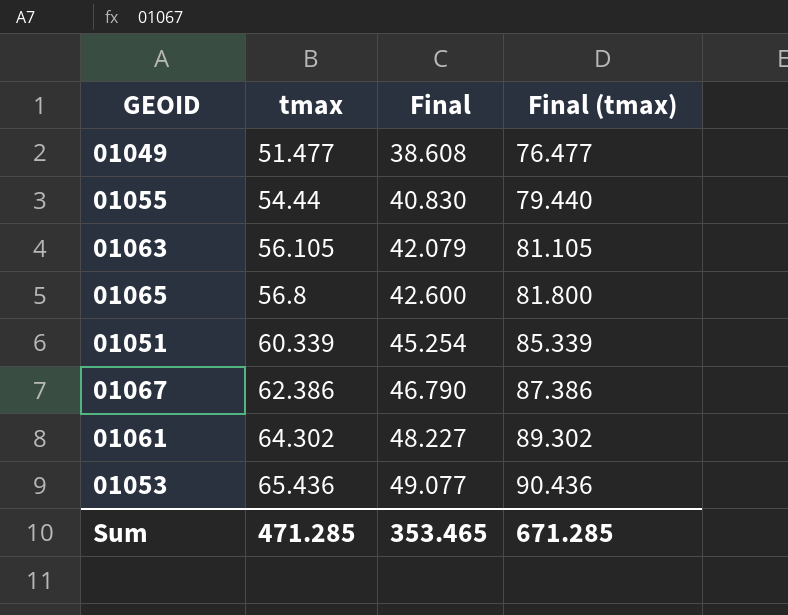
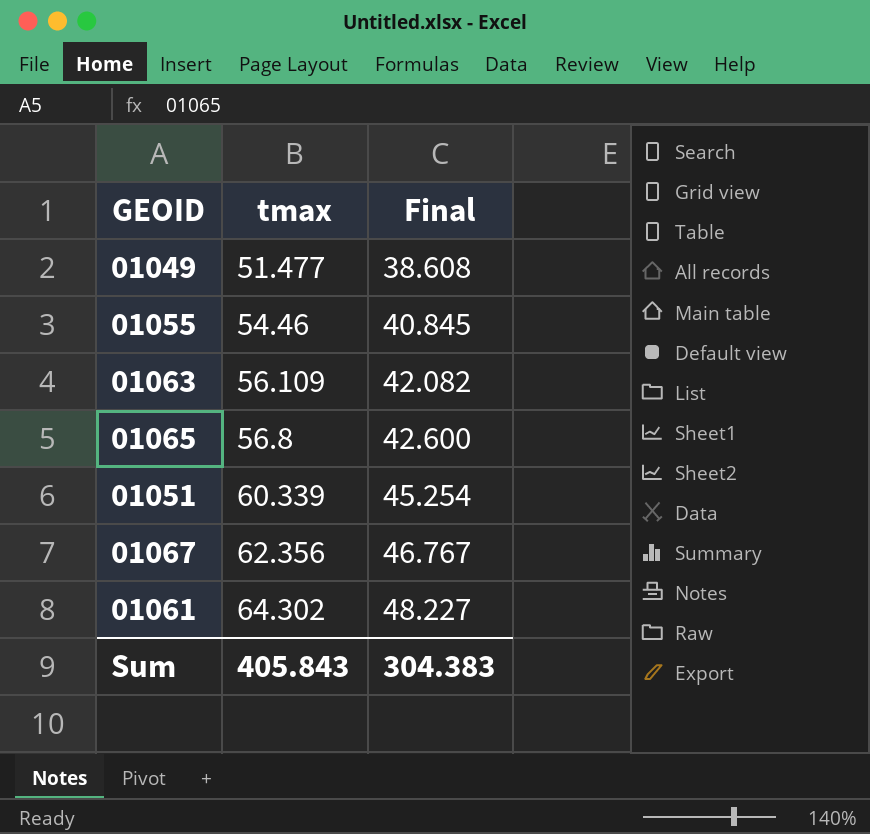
column Final (tmax) | formula: [tmax] + 25 -> none
row 01053: 65.436 | 49.077 | 90.436 -> none
01055 | tmax: 54.44 -> 54.46
01055 | Final: 40.830 -> 40.845
01063 | tmax: 56.105 -> 56.109
01063 | Final: 42.079 -> 42.082
01067 | tmax: 62.386 -> 62.356
01067 | Final: 46.790 -> 46.767
Sum | tmax: 471.285 -> 405.843
Sum | Final: 353.465 -> 304.383

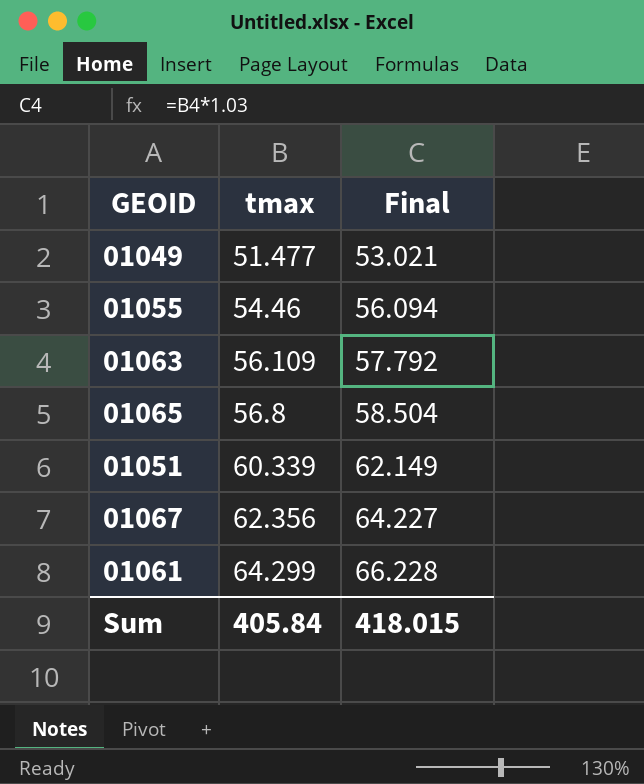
column Final | formula: [tmax] * 0.75 -> [tmax] * 1.03
01061 | tmax: 64.302 -> 64.299
Sum | tmax: 405.843 -> 405.84
Sum | Final: 304.383 -> 418.015

